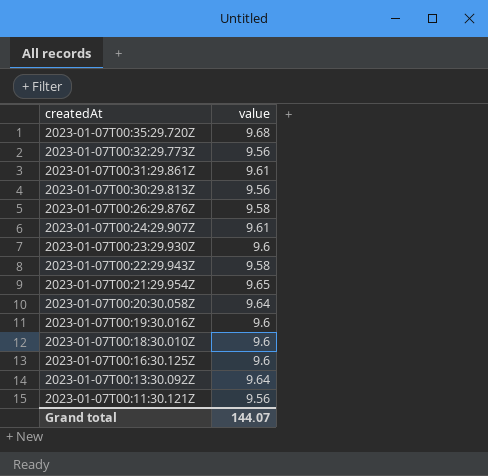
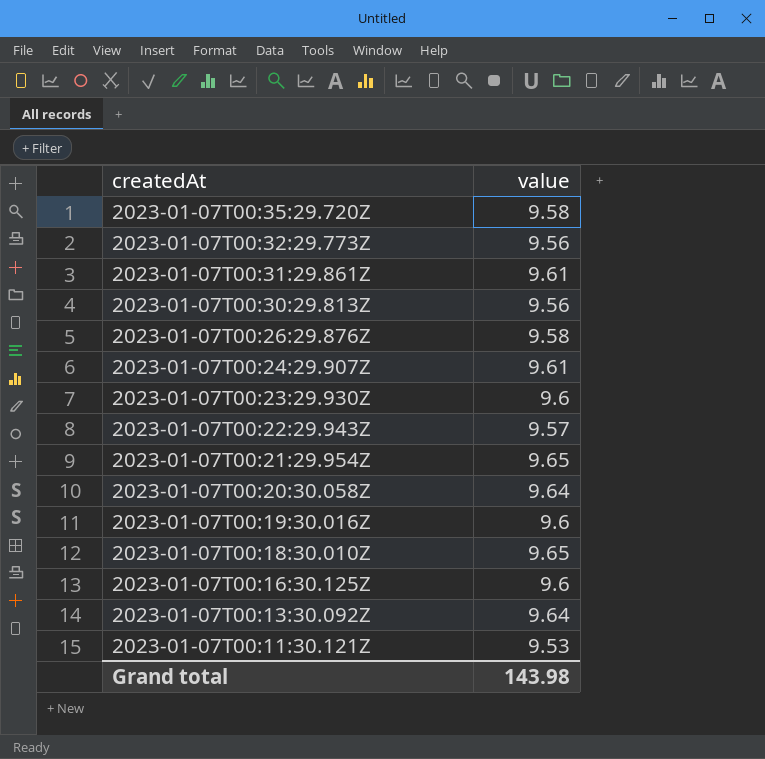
2023-01-07T00:35:29.720Z | value: 9.68 -> 9.58
2023-01-07T00:22:29.943Z | value: 9.58 -> 9.57
2023-01-07T00:18:30.010Z | value: 9.6 -> 9.65
2023-01-07T00:11:30.121Z | value: 9.56 -> 9.53
Grand total | value: 144.07 -> 143.98

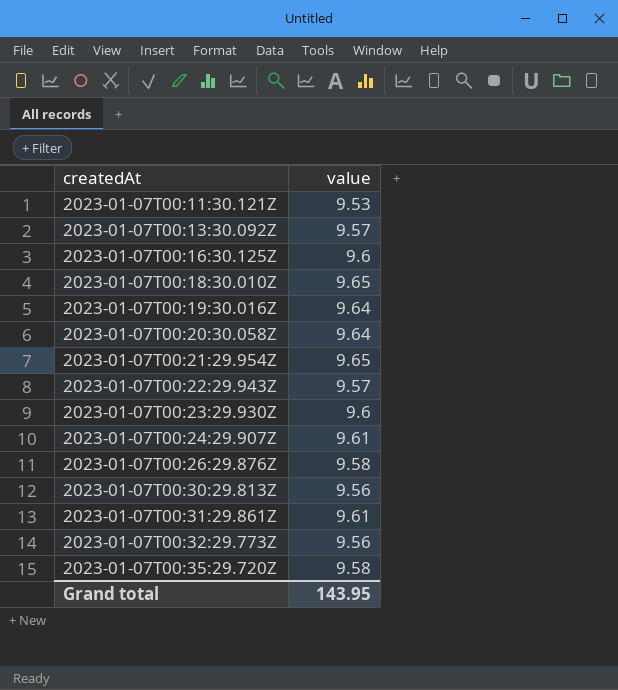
row order: createdAt descending -> createdAt ascending
2023-01-07T00:13:30.092Z | value: 9.64 -> 9.57
2023-01-07T00:19:30.016Z | value: 9.6 -> 9.64
Grand total | value: 143.98 -> 143.95

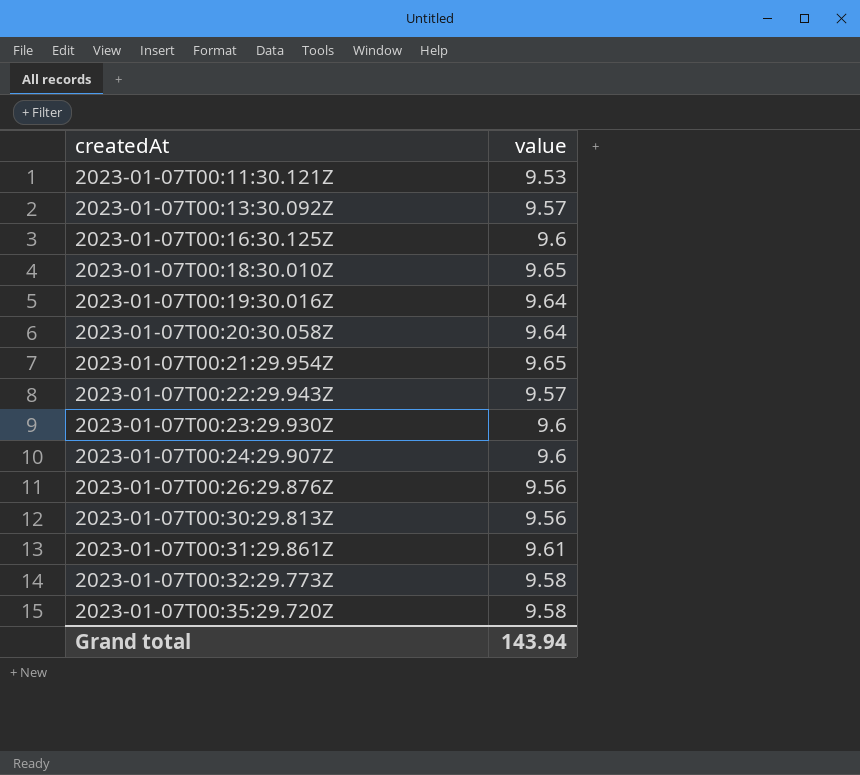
2023-01-07T00:24:29.907Z | value: 9.61 -> 9.6
2023-01-07T00:26:29.876Z | value: 9.58 -> 9.56
2023-01-07T00:32:29.773Z | value: 9.56 -> 9.58
Grand total | value: 143.95 -> 143.94

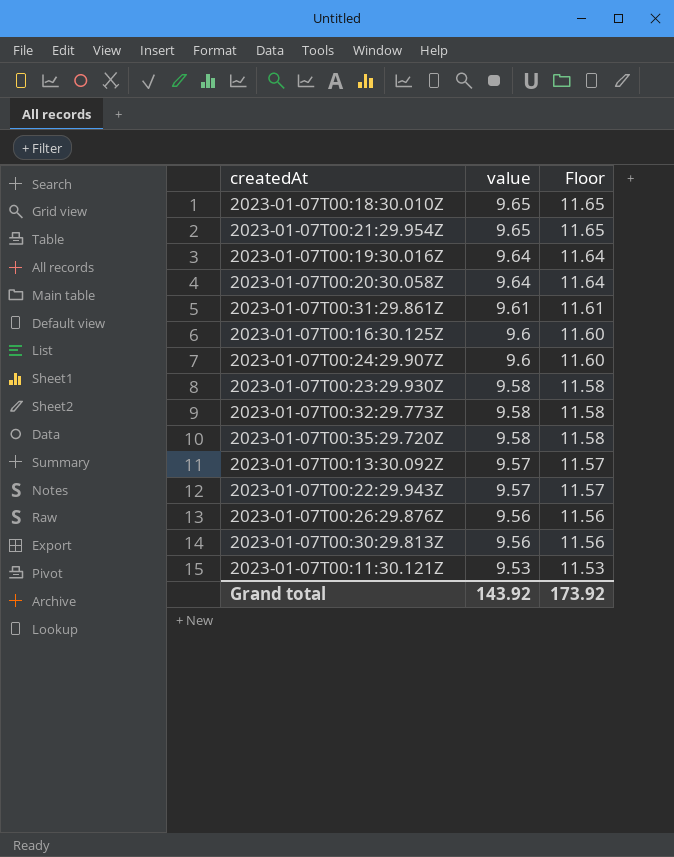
row order: createdAt ascending -> value descending
column Floor | formula: none -> [value] + 2
2023-01-07T00:23:29.930Z | value: 9.6 -> 9.58
Grand total | value: 143.94 -> 143.92

